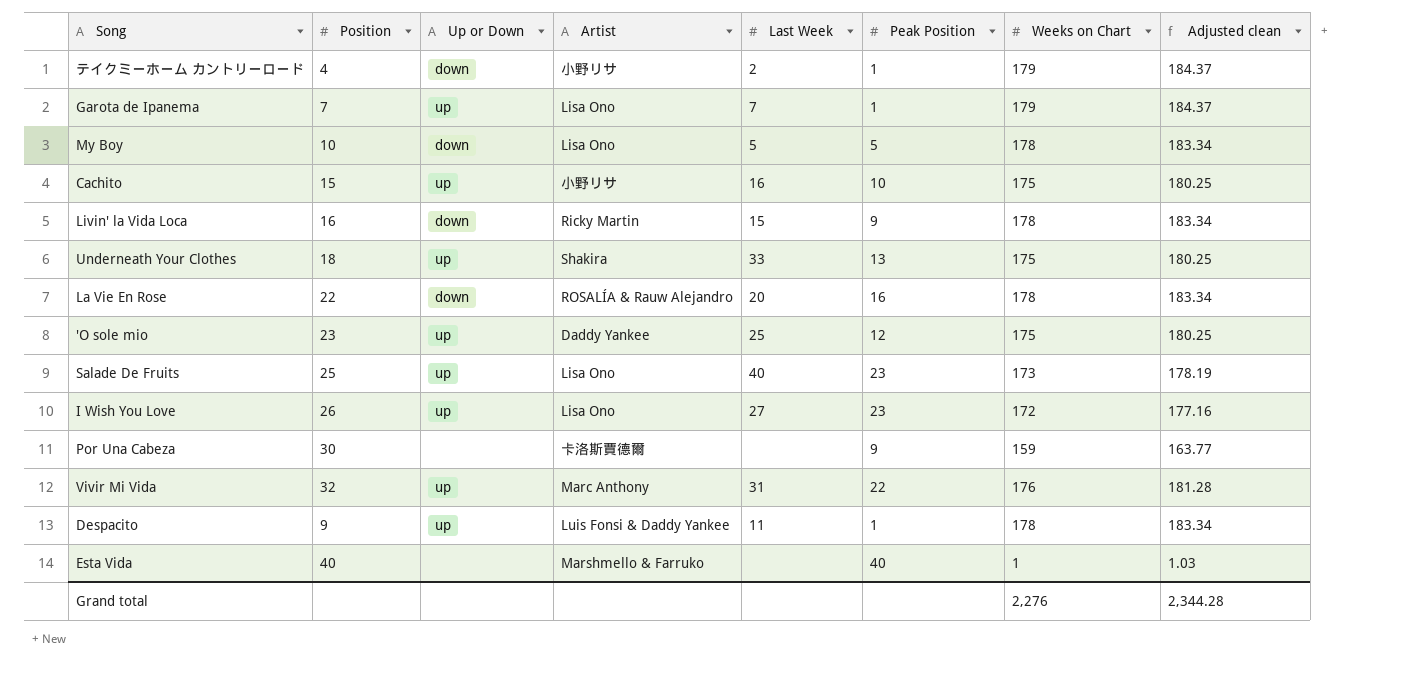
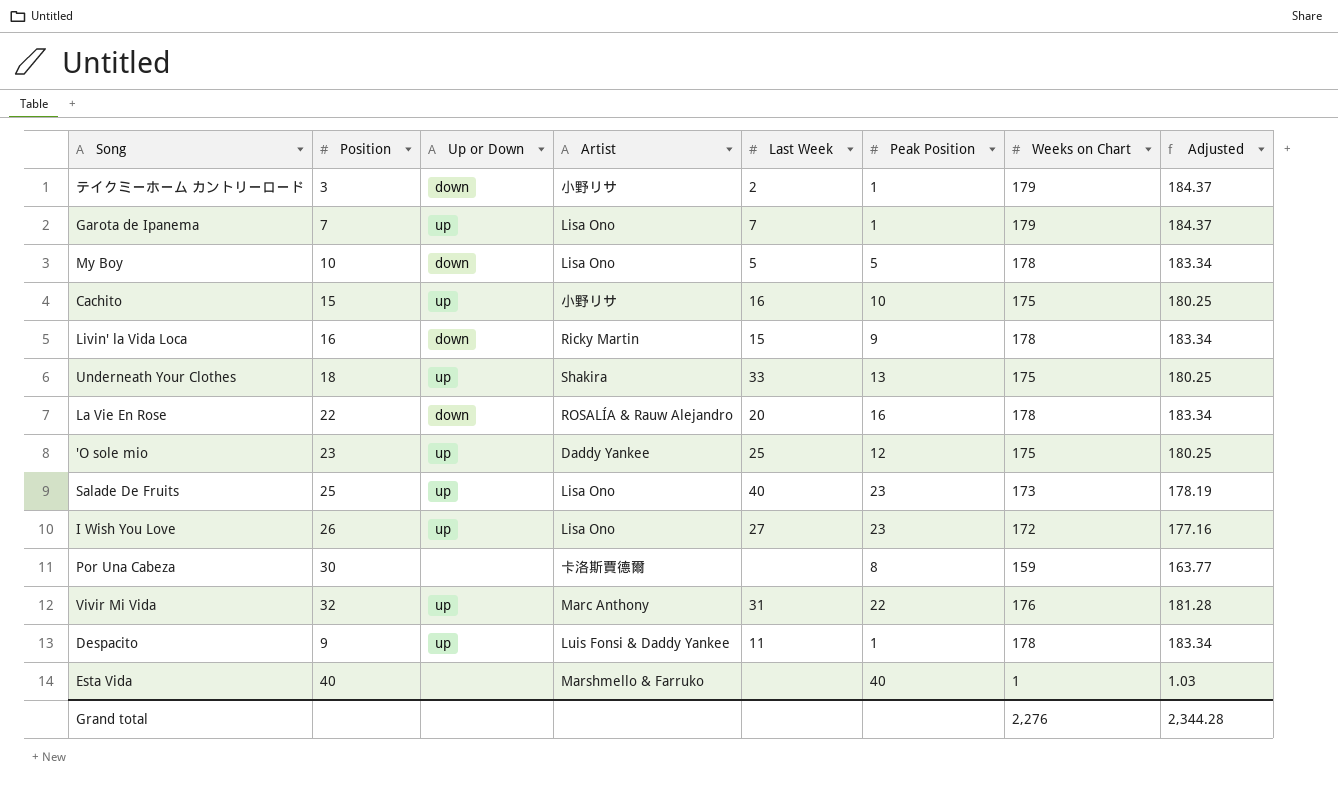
column name: Adjusted clean -> Adjusted
テイクミーホーム カントリーロード | Position: 4 -> 3
Por Una Cabeza | Peak Position: 9 -> 8

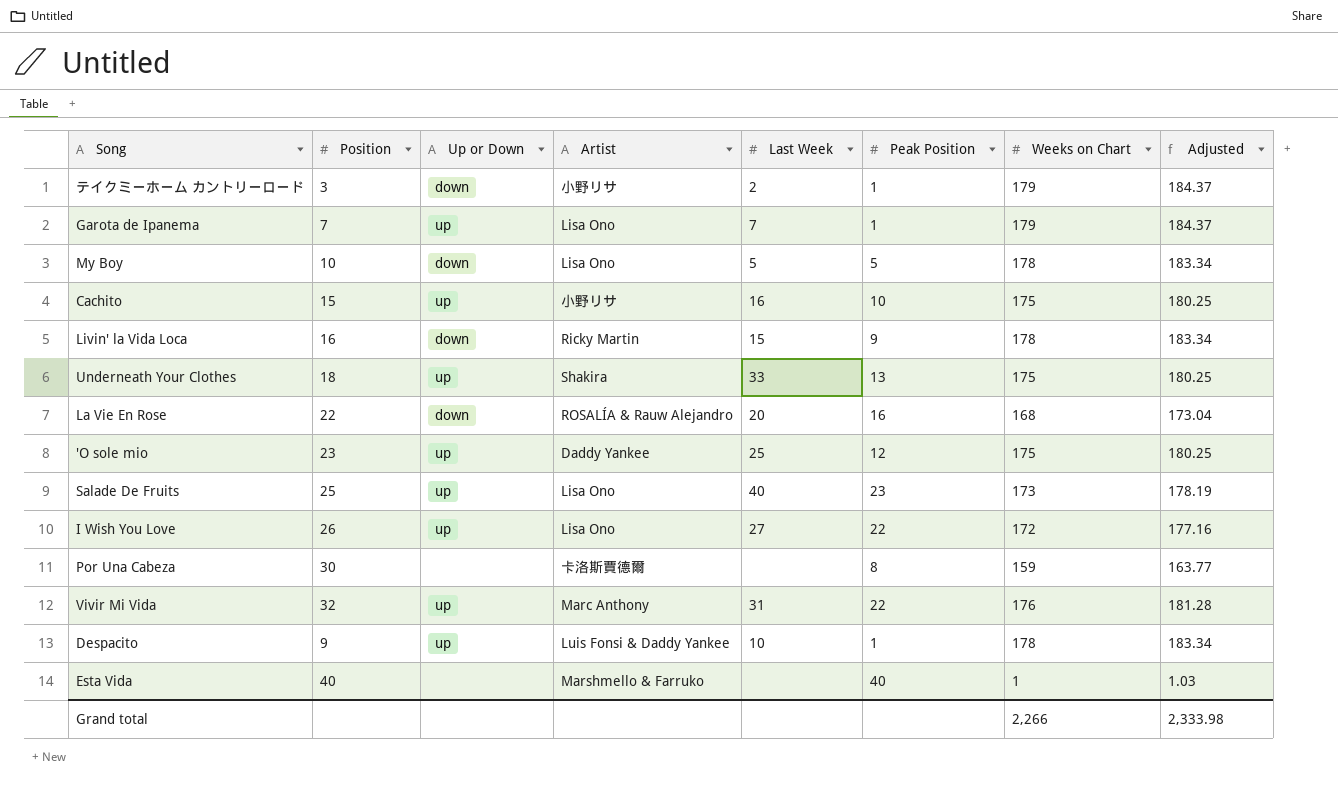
La Vie En Rose | Weeks on Chart: 178 -> 168
La Vie En Rose | Adjusted: 183.34 -> 173.04
I Wish You Love | Peak Position: 23 -> 22
Despacito | Last Week: 11 -> 10
Grand total | Weeks on Chart: 2,276 -> 2,266
Grand total | Adjusted: 2,344.28 -> 2,333.98

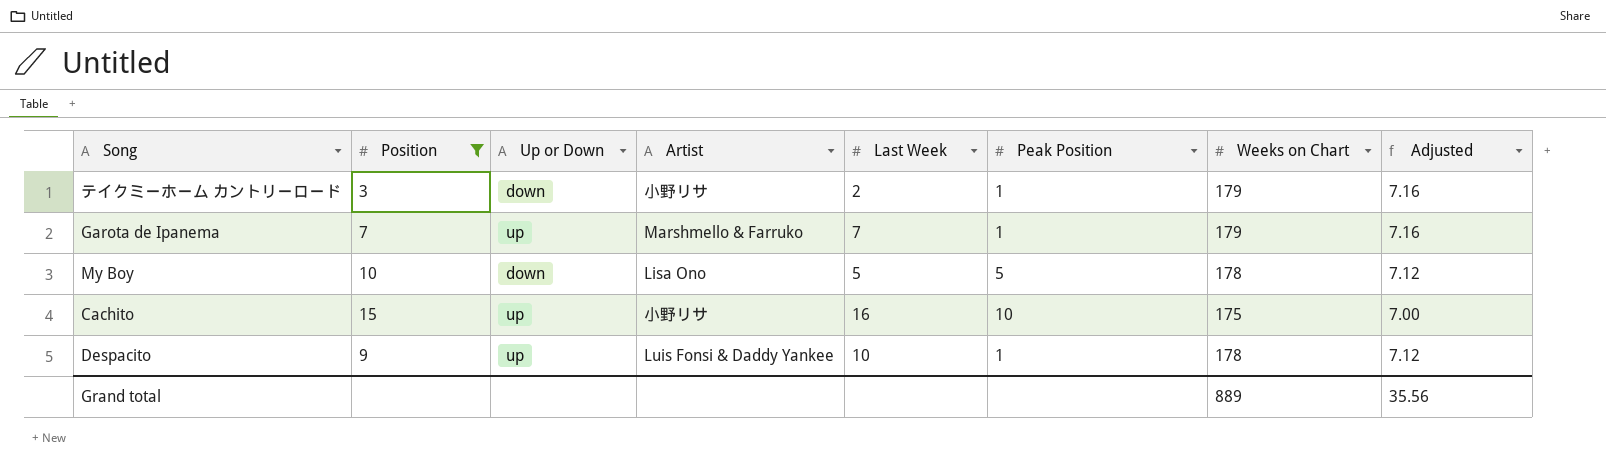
filter: none -> Position <= 15
column Adjusted | formula: [Weeks on Chart] * 1.03 -> [Weeks on Chart] * 0.04
Garota de Ipanema | Artist: Lisa Ono -> Marshmello & Farruko
Grand total | Weeks on Chart: 2,266 -> 889
Grand total | Adjusted: 2,333.98 -> 35.56

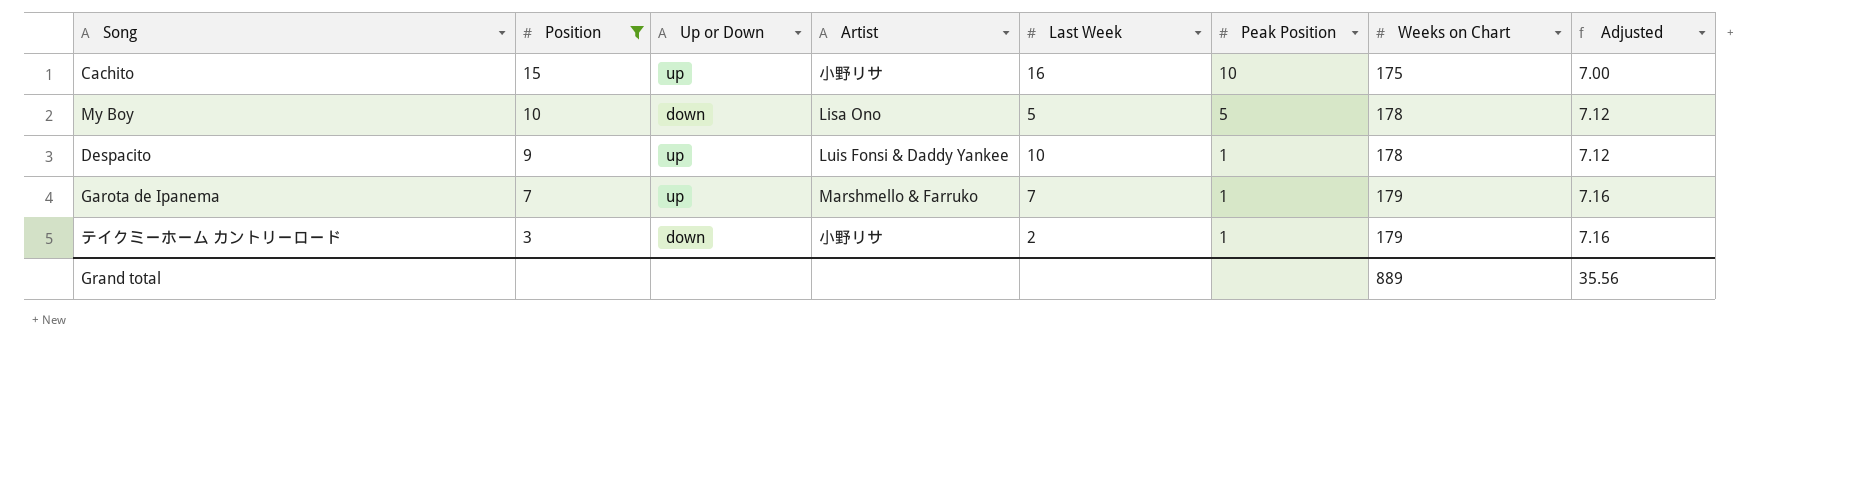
row order: none -> Position descending

